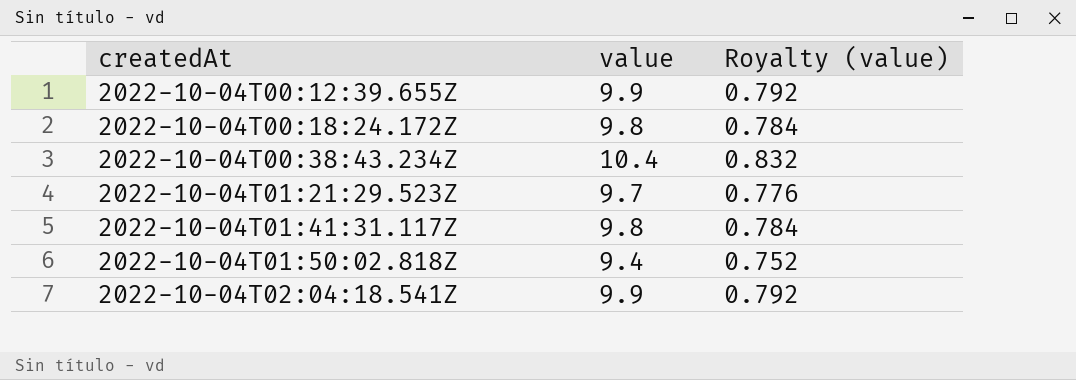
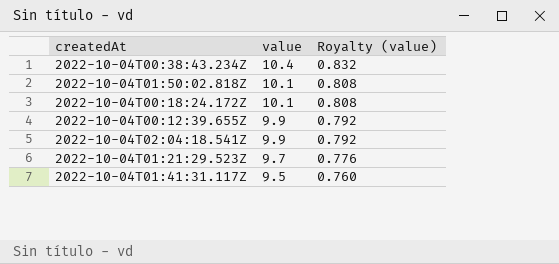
row order: createdAt ascending -> value descending
2022-10-04T01:50:02.818Z | value: 9.4 -> 10.1
2022-10-04T01:50:02.818Z | Royalty (value): 0.752 -> 0.808
2022-10-04T00:18:24.172Z | value: 9.8 -> 10.1
2022-10-04T00:18:24.172Z | Royalty (value): 0.784 -> 0.808
2022-10-04T01:41:31.117Z | value: 9.8 -> 9.5
2022-10-04T01:41:31.117Z | Royalty (value): 0.784 -> 0.760

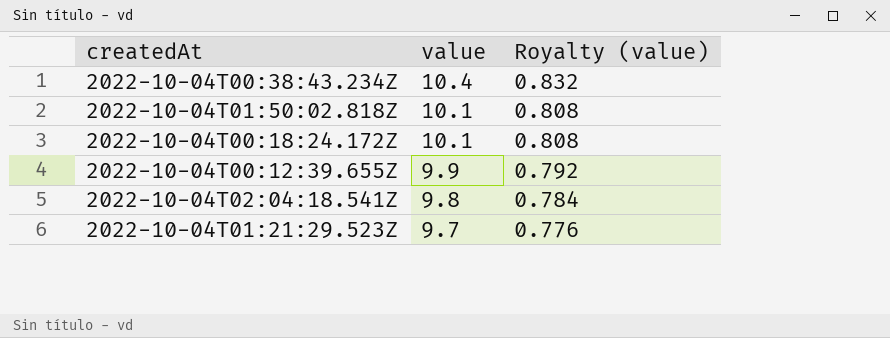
row 2022-10-04T01:41:31.117Z: 9.5 | 0.760 -> none
2022-10-04T02:04:18.541Z | value: 9.9 -> 9.8
2022-10-04T02:04:18.541Z | Royalty (value): 0.792 -> 0.784

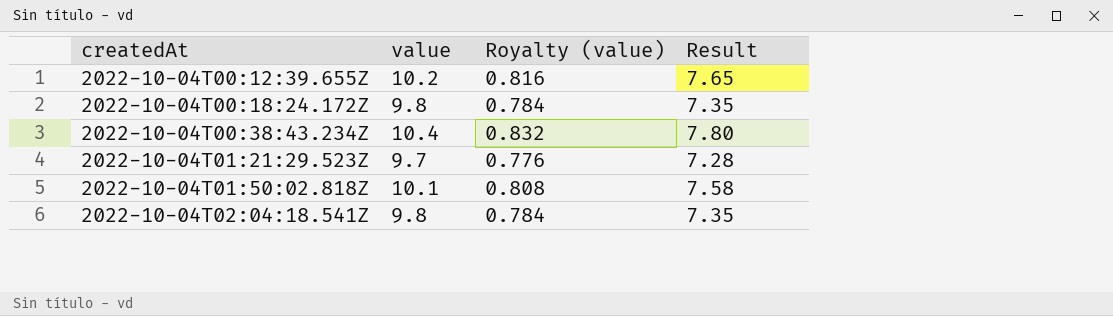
row order: value descending -> createdAt ascending
column Result | formula: none -> [value] * 0.75
2022-10-04T00:12:39.655Z | value: 9.9 -> 10.2
2022-10-04T00:12:39.655Z | Royalty (value): 0.792 -> 0.816
2022-10-04T00:18:24.172Z | value: 10.1 -> 9.8
2022-10-04T00:18:24.172Z | Royalty (value): 0.808 -> 0.784

